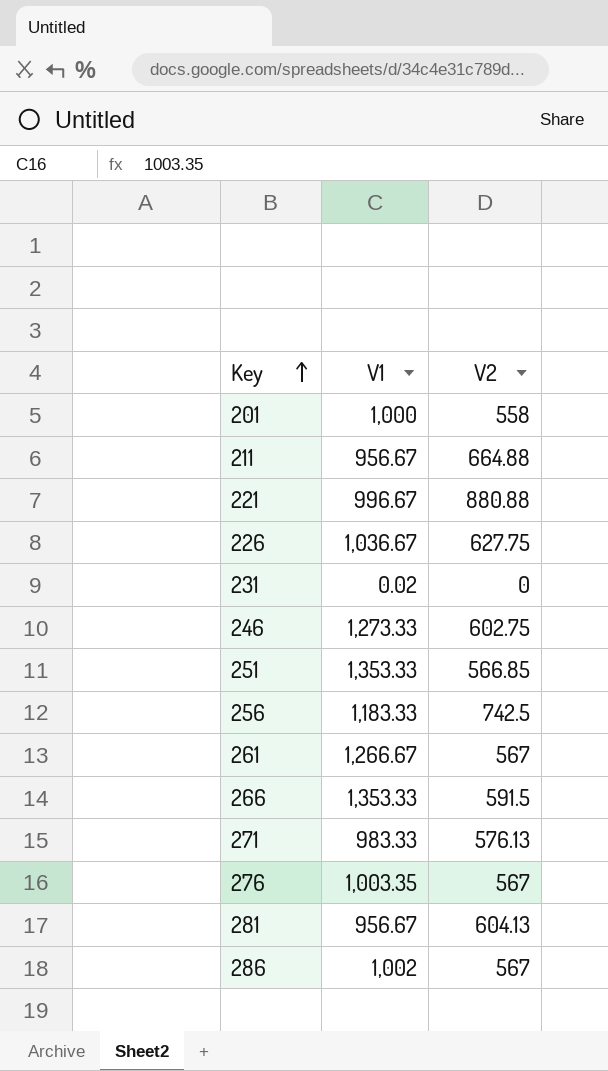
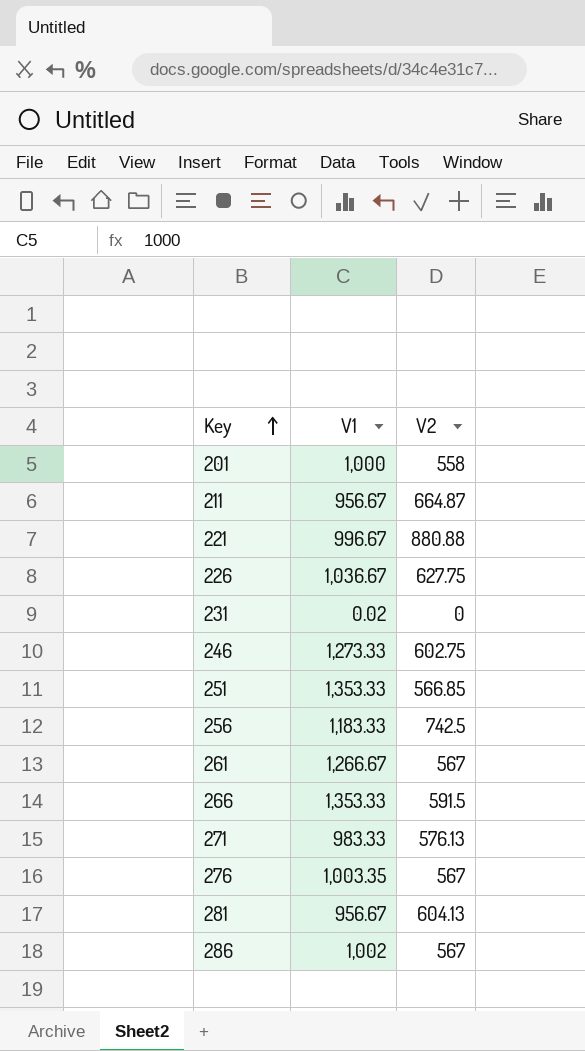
211 | V2: 664.88 -> 664.87

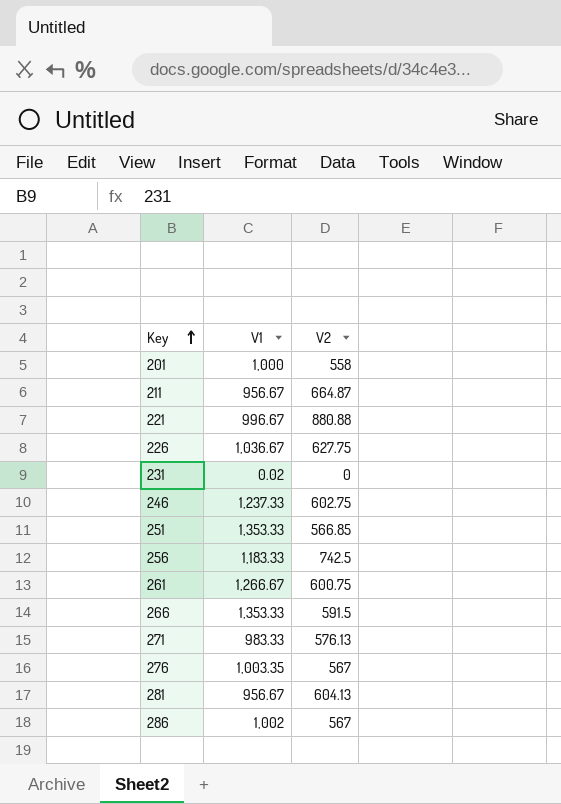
246 | V1: 1,273.33 -> 1,237.33
261 | V2: 567 -> 600.75

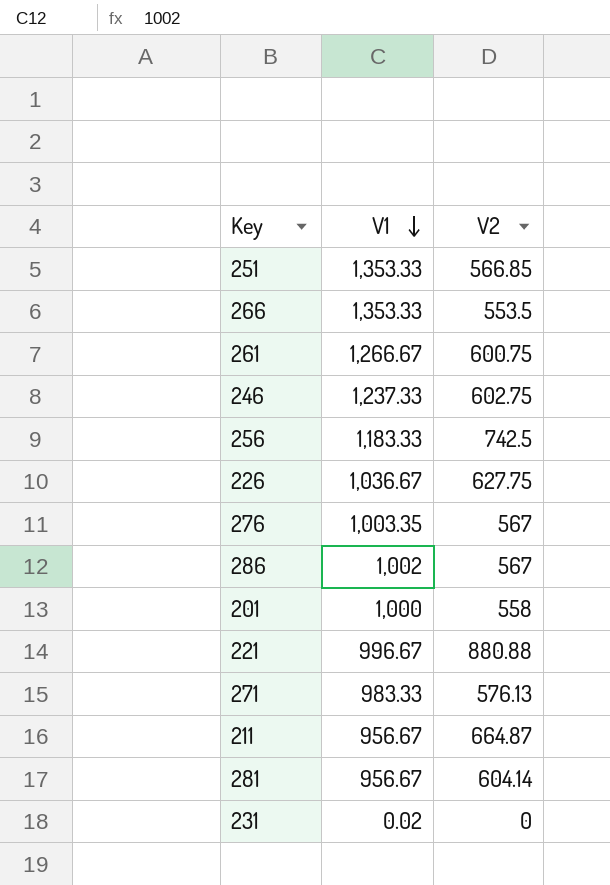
row order: Key ascending -> V1 descending
266 | V2: 591.5 -> 553.5
281 | V2: 604.13 -> 604.14

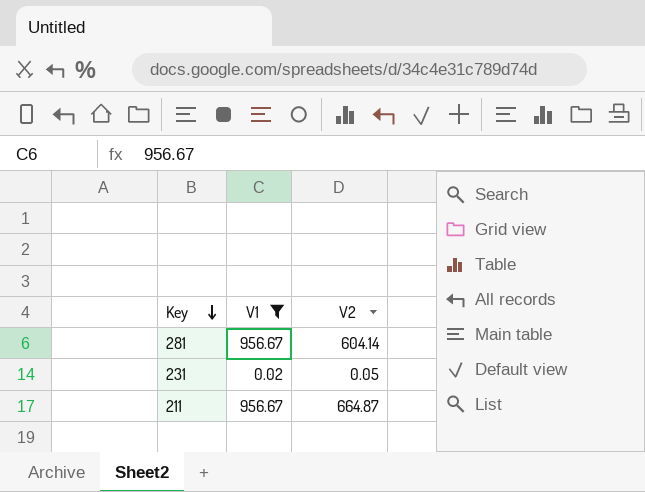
filter: none -> V1 <= 956.67
row order: V1 descending -> Key descending
231 | V2: 0 -> 0.05

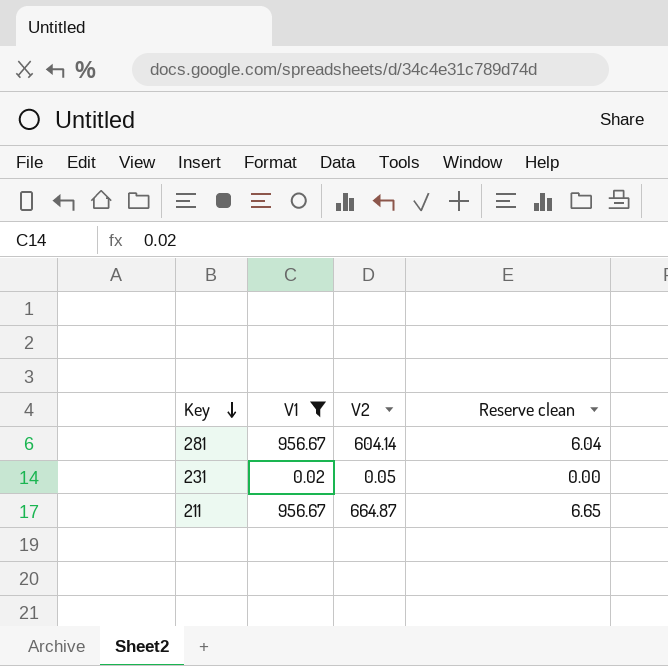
column Reserve clean | formula: none -> [V2] * 0.01

